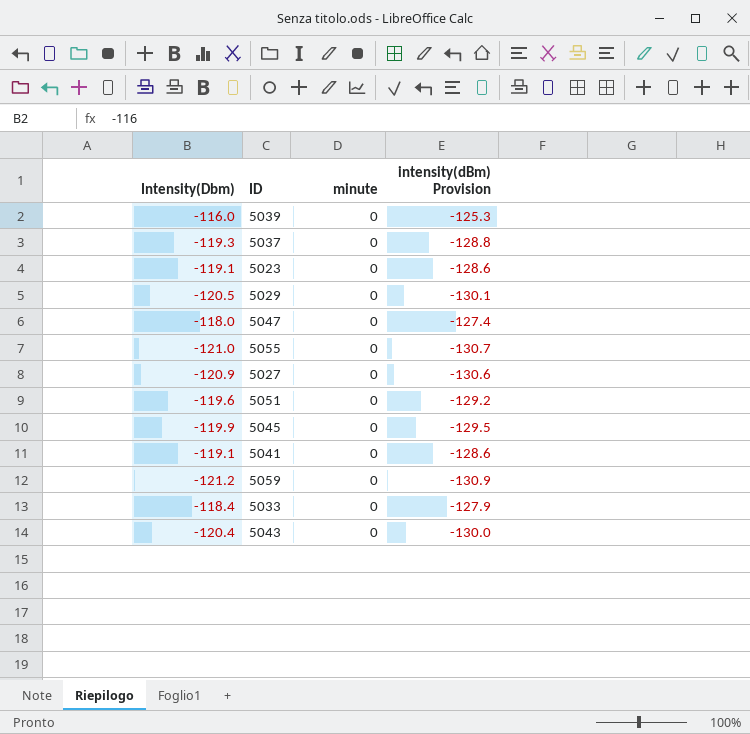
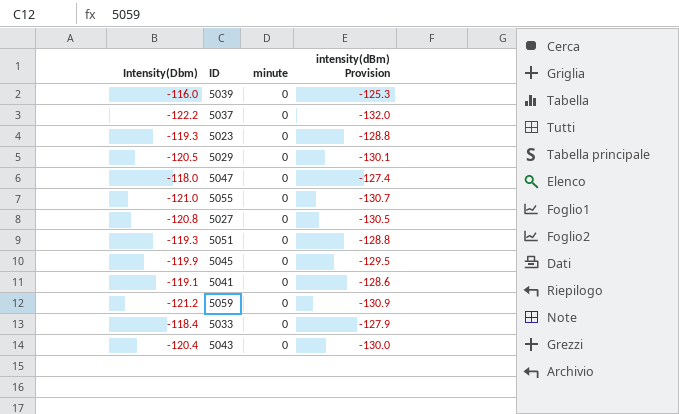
5037 | Intensity(Dbm): -119.3 -> -122.2
5037 | intensity(dBm) Provision: -128.8 -> -132.0
5023 | Intensity(Dbm): -119.1 -> -119.3
5023 | intensity(dBm) Provision: -128.6 -> -128.8
5027 | Intensity(Dbm): -120.9 -> -120.8
5027 | intensity(dBm) Provision: -130.6 -> -130.5
5051 | Intensity(Dbm): -119.6 -> -119.3
5051 | intensity(dBm) Provision: -129.2 -> -128.8

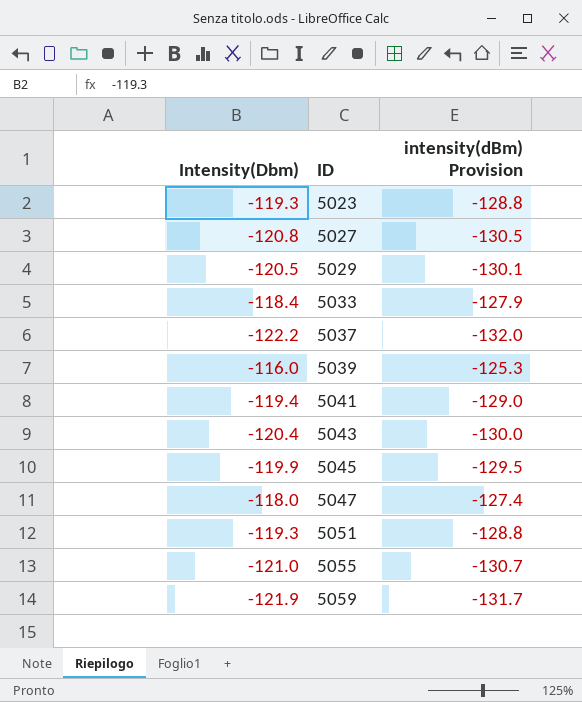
row order: none -> ID ascending
column minute | position: 3 -> none
5041 | Intensity(Dbm): -119.1 -> -119.4
5041 | intensity(dBm) Provision: -128.6 -> -129.0
5059 | Intensity(Dbm): -121.2 -> -121.9
5059 | intensity(dBm) Provision: -130.9 -> -131.7

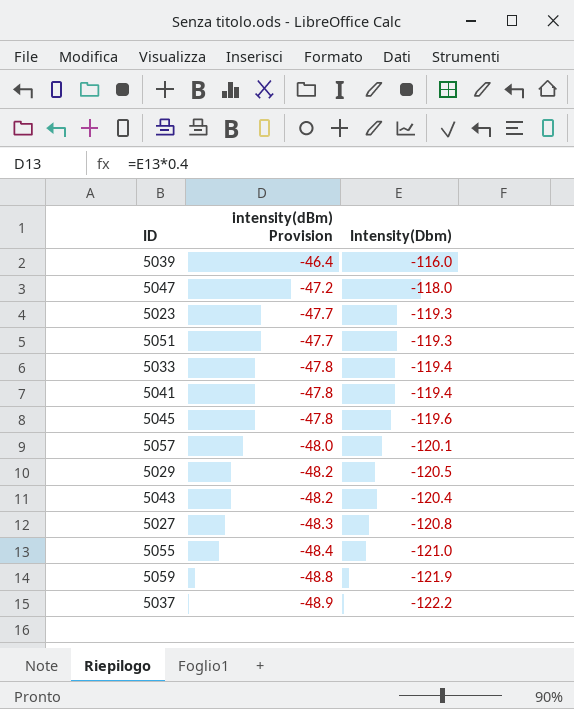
row order: ID ascending -> intensity(dBm) Provision descending
column intensity(dBm) Provision | formula: [Intensity(Dbm)] * 1.08 -> [Intensity(Dbm)] * 0.4
column Intensity(Dbm) | position: 1 -> 3
5033 | Intensity(Dbm): -118.4 -> -119.4
5045 | Intensity(Dbm): -119.9 -> -119.6
row 5057: none -> -48.0 | -120.1

